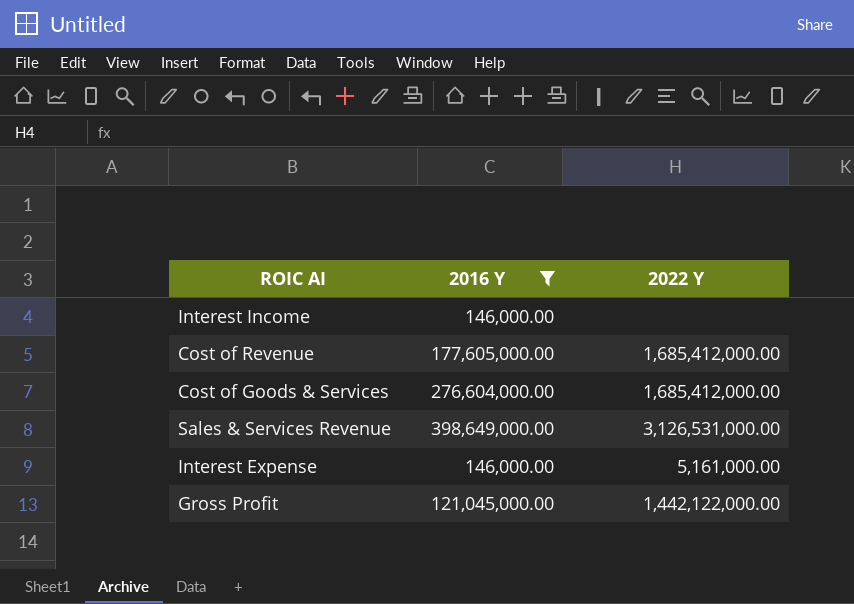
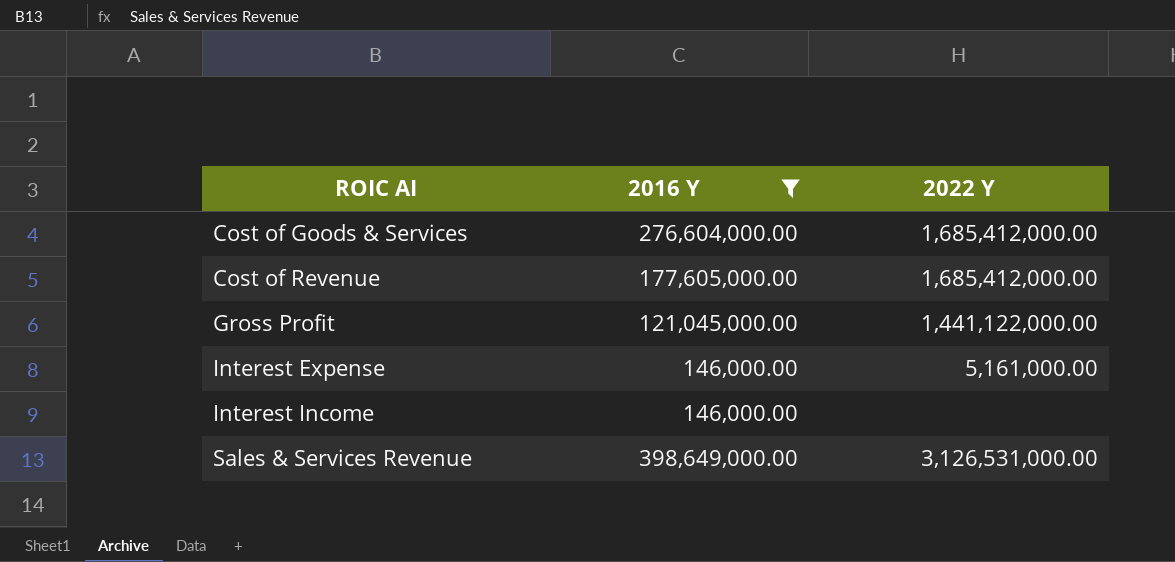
row order: none -> ROIC AI ascending
Gross Profit | 2022 Y: 1,442,122,000.00 -> 1,441,122,000.00

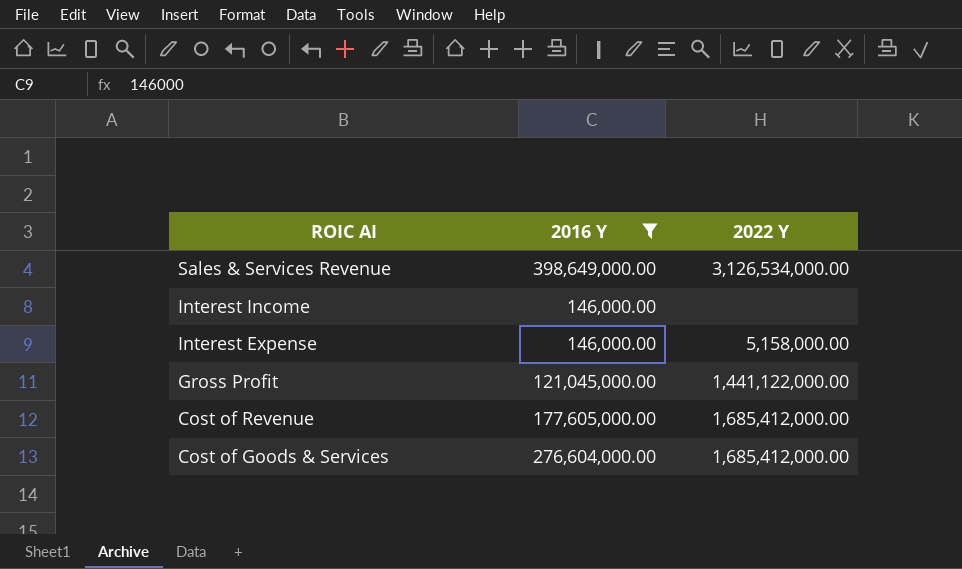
row order: ROIC AI ascending -> ROIC AI descending
Sales & Services Revenue | 2022 Y: 3,126,531,000.00 -> 3,126,534,000.00
Interest Expense | 2022 Y: 5,161,000.00 -> 5,158,000.00

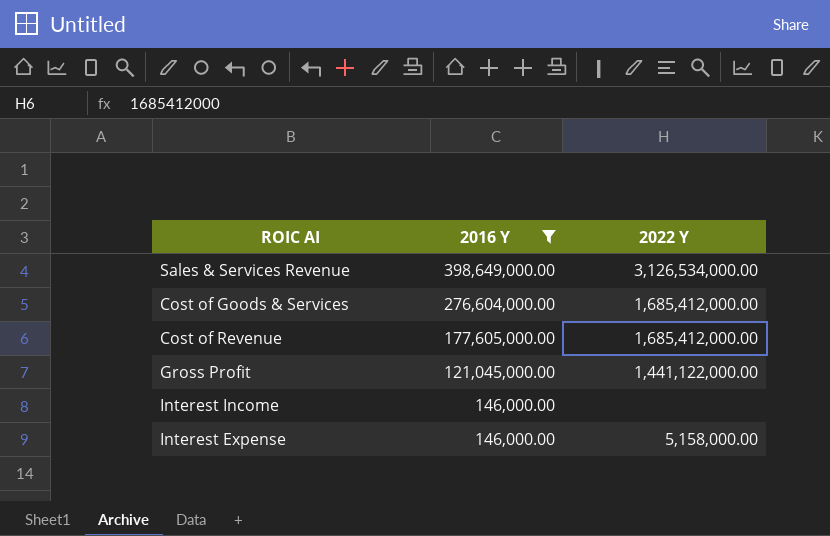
row order: ROIC AI descending -> 2016 Y descending

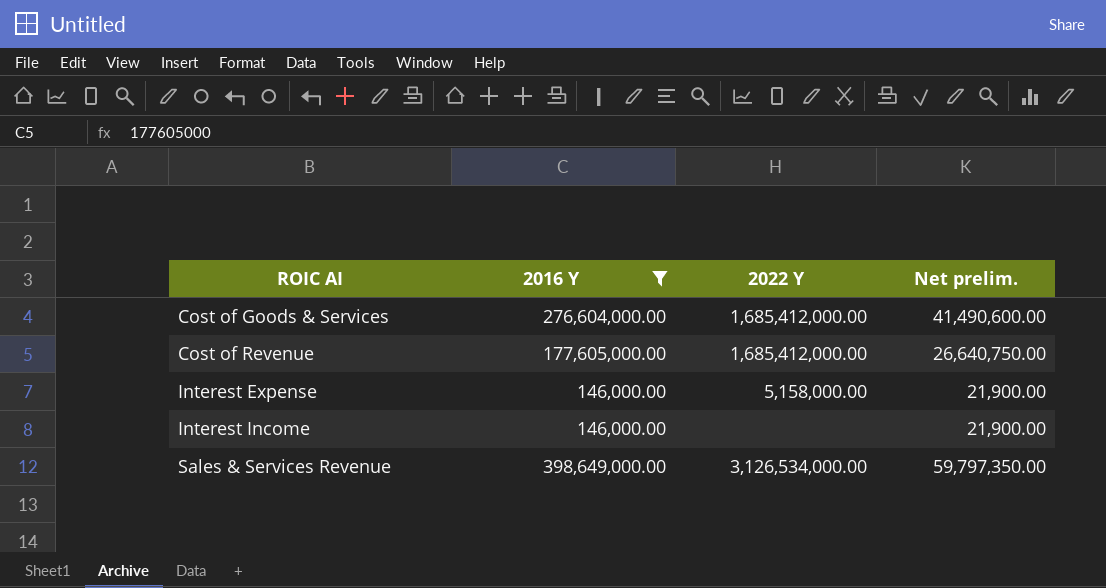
row order: 2016 Y descending -> ROIC AI ascending
column Net prelim. | formula: none -> [2016 Y] * 0.15
row Gross Profit: 121,045,000.00 | 1,441,122,000.00 -> none

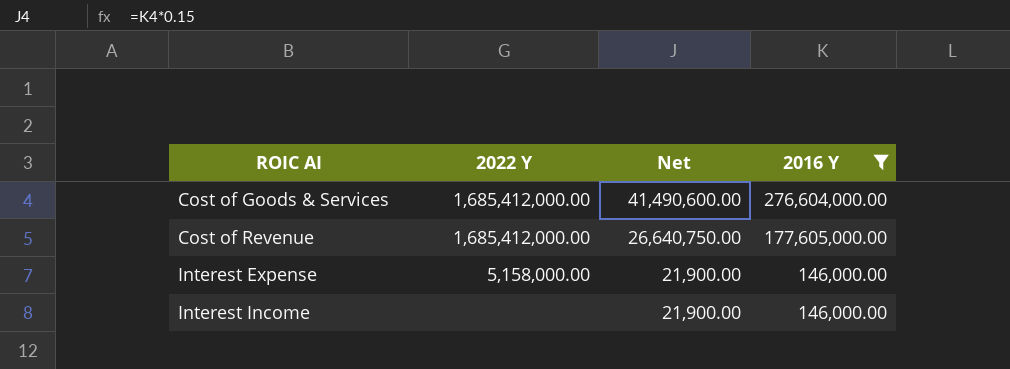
column name: Net prelim. -> Net
column 2016 Y | position: 2 -> 4
row Sales & Services Revenue: 398,649,000.00 | 3,126,534,000.00 | 59,797,350.00 -> none

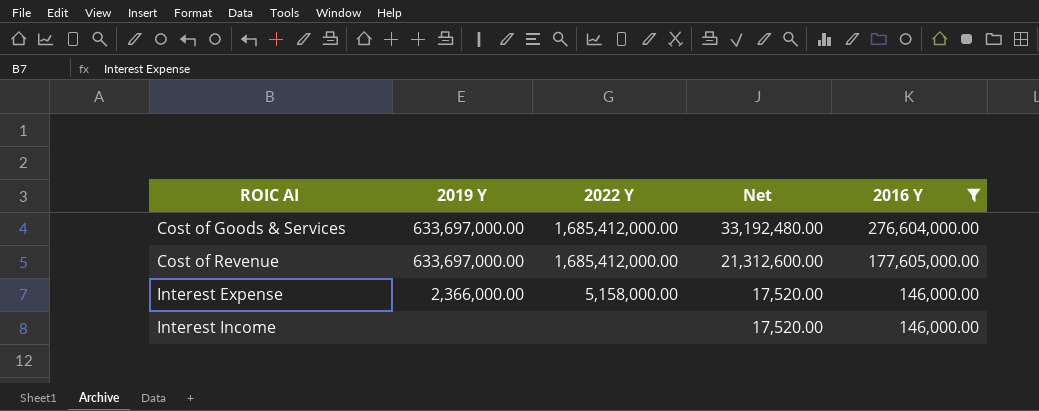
column 2019 Y | position: none -> 2
column Net | formula: [2016 Y] * 0.15 -> [2016 Y] * 0.12

